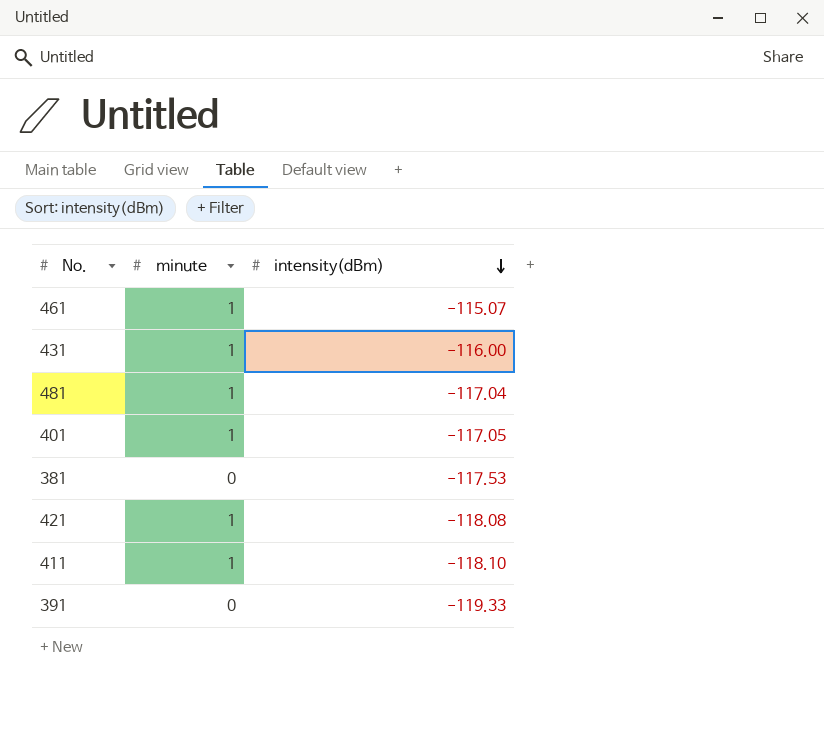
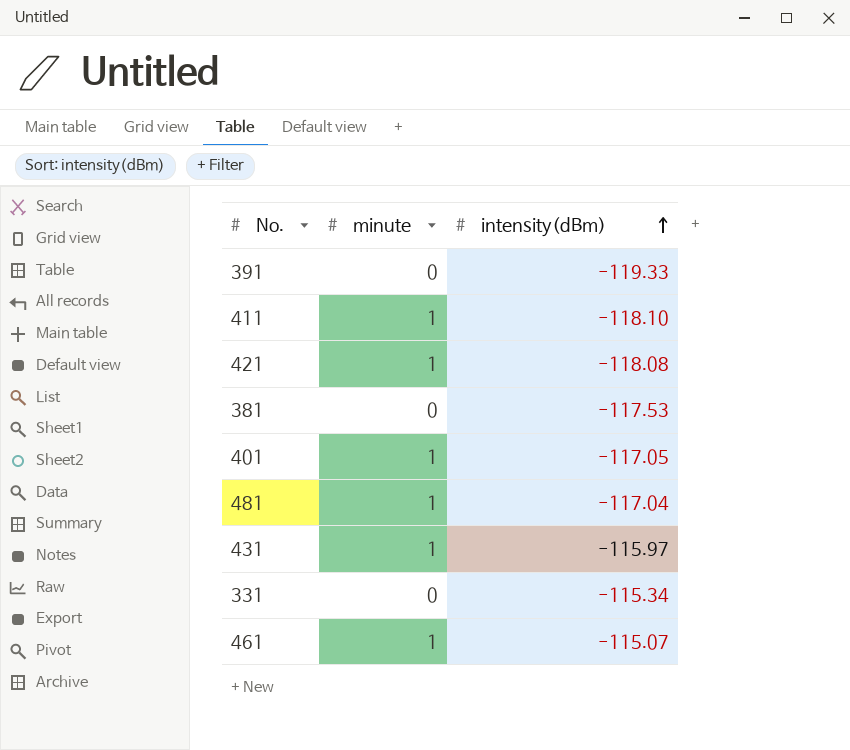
row order: intensity(dBm) descending -> intensity(dBm) ascending
431 | intensity(dBm): -116.00 -> -115.97
row 331: none -> 0 | -115.34

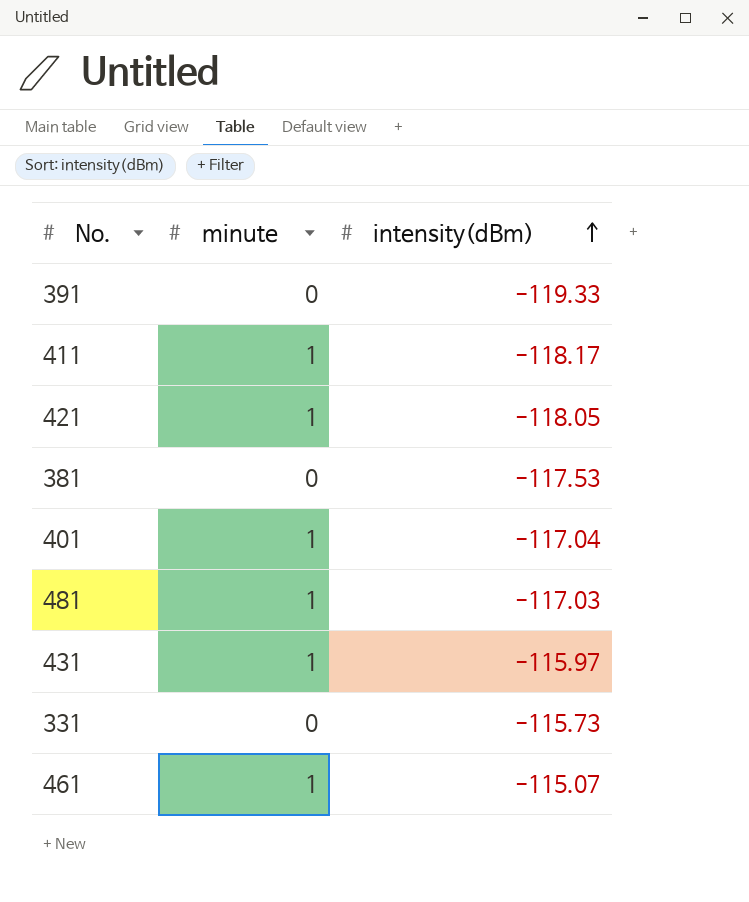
411 | intensity(dBm): -118.10 -> -118.17
421 | intensity(dBm): -118.08 -> -118.05
401 | intensity(dBm): -117.05 -> -117.04
481 | intensity(dBm): -117.04 -> -117.03
331 | intensity(dBm): -115.34 -> -115.73

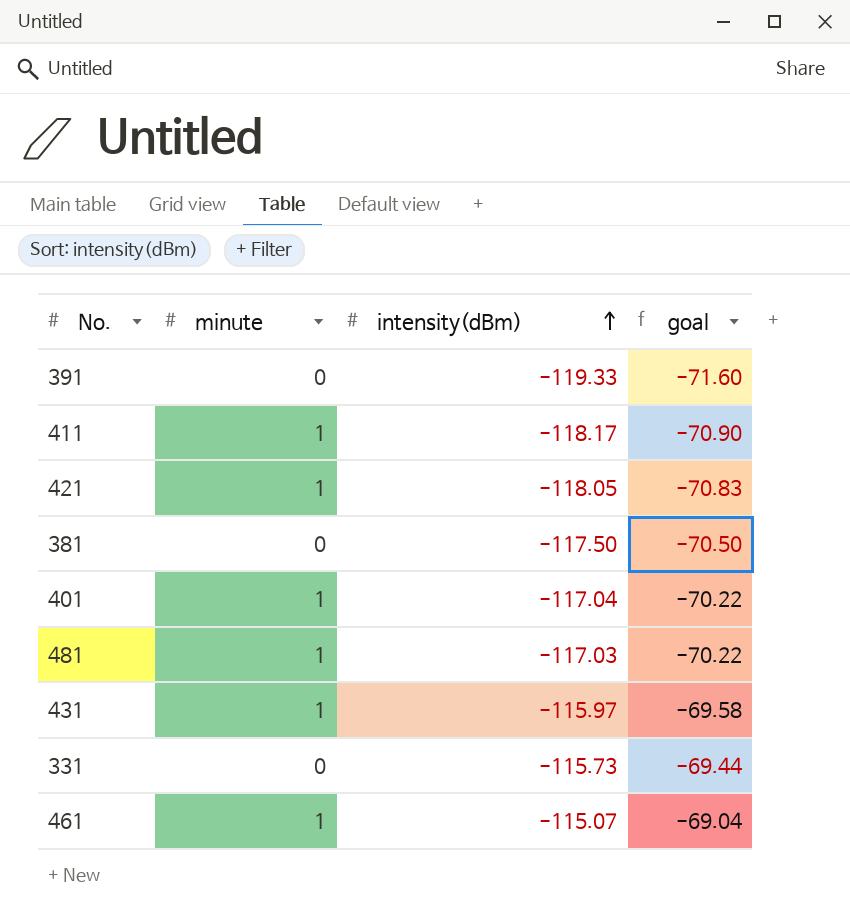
column goal | formula: none -> [intensity(dBm)] * 0.6
381 | intensity(dBm): -117.53 -> -117.50

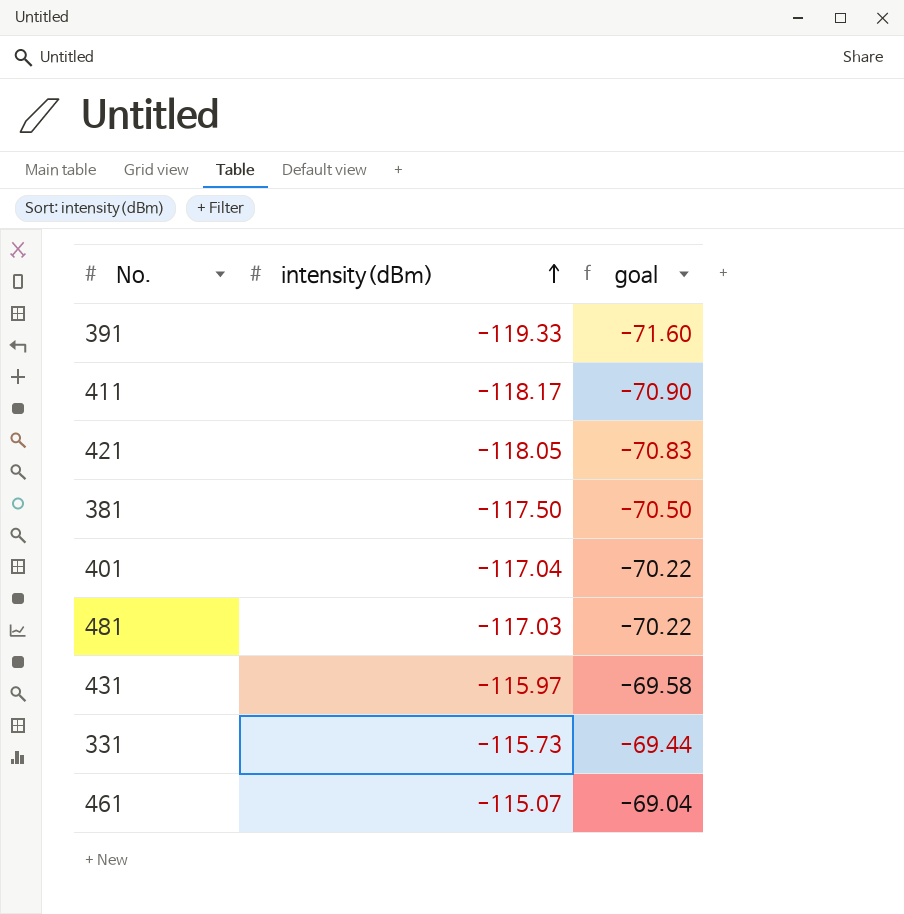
column minute | position: 2 -> none

